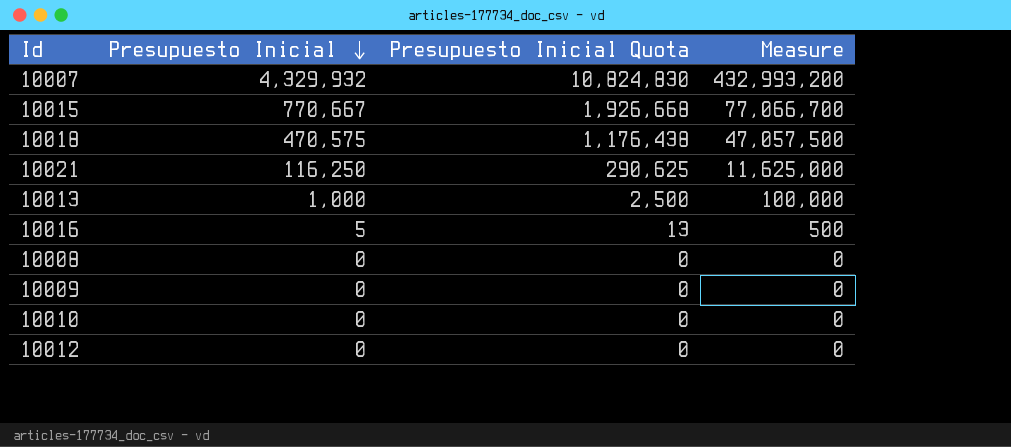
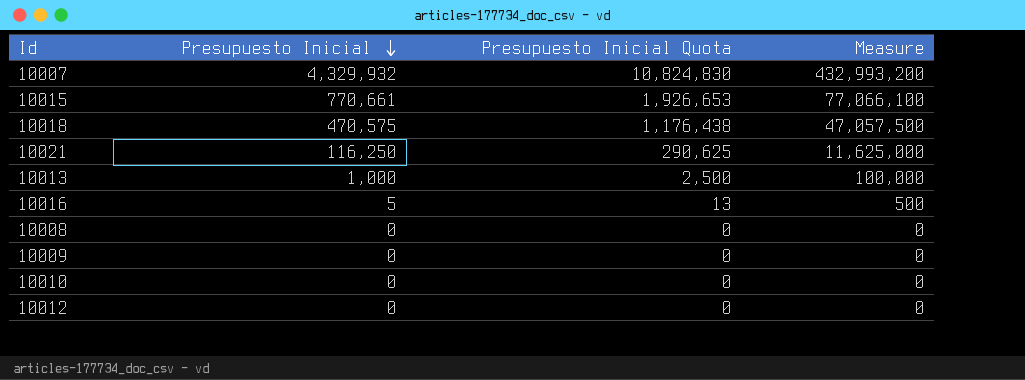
10015 | Presupuesto Inicial: 770,667 -> 770,661
10015 | Presupuesto Inicial Quota: 1,926,668 -> 1,926,653
10015 | Measure: 77,066,700 -> 77,066,100

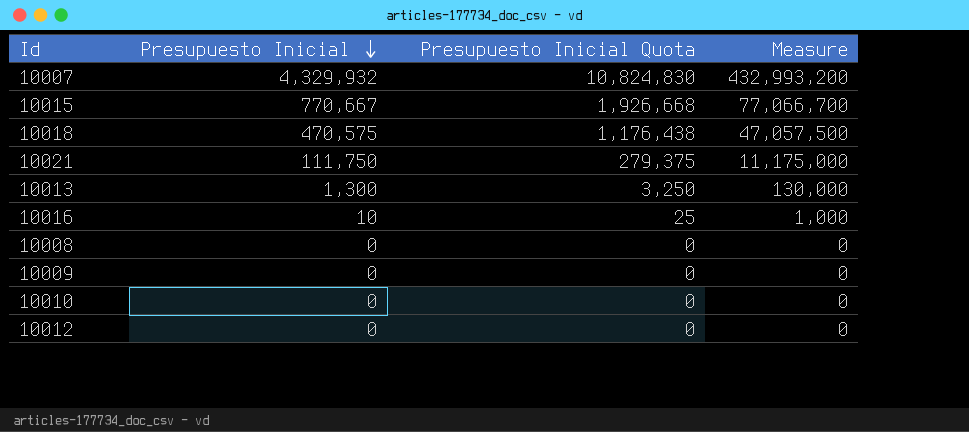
10015 | Presupuesto Inicial: 770,661 -> 770,667
10015 | Presupuesto Inicial Quota: 1,926,653 -> 1,926,668
10015 | Measure: 77,066,100 -> 77,066,700
10021 | Presupuesto Inicial: 116,250 -> 111,750
10021 | Presupuesto Inicial Quota: 290,625 -> 279,375
10021 | Measure: 11,625,000 -> 11,175,000
10013 | Presupuesto Inicial: 1,000 -> 1,300
10013 | Presupuesto Inicial Quota: 2,500 -> 3,250
10013 | Measure: 100,000 -> 130,000
10016 | Presupuesto Inicial: 5 -> 10
10016 | Presupuesto Inicial Quota: 13 -> 25
10016 | Measure: 500 -> 1,000

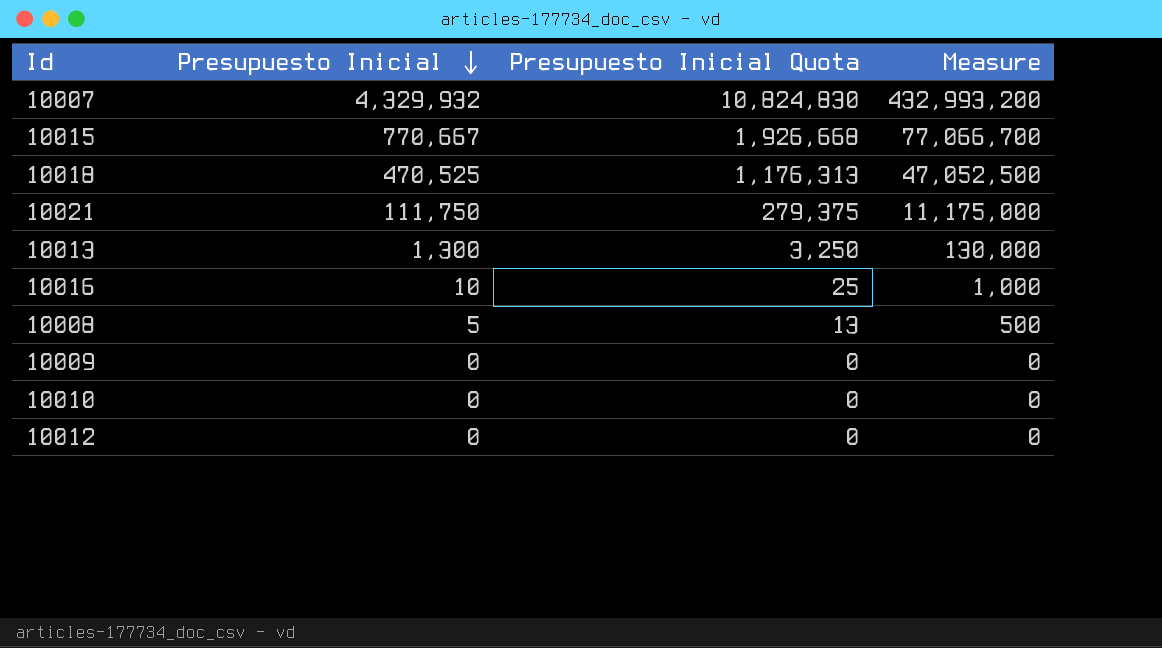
10018 | Presupuesto Inicial: 470,575 -> 470,525
10018 | Presupuesto Inicial Quota: 1,176,438 -> 1,176,313
10018 | Measure: 47,057,500 -> 47,052,500
10008 | Presupuesto Inicial: 0 -> 5
10008 | Presupuesto Inicial Quota: 0 -> 13
10008 | Measure: 0 -> 500

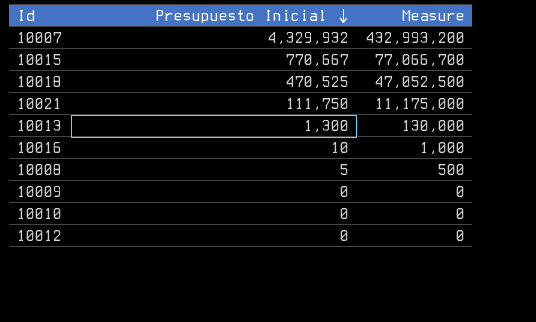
column Presupuesto Inicial Quota | formula: [Presupuesto Inicial] * 2.5 -> none

